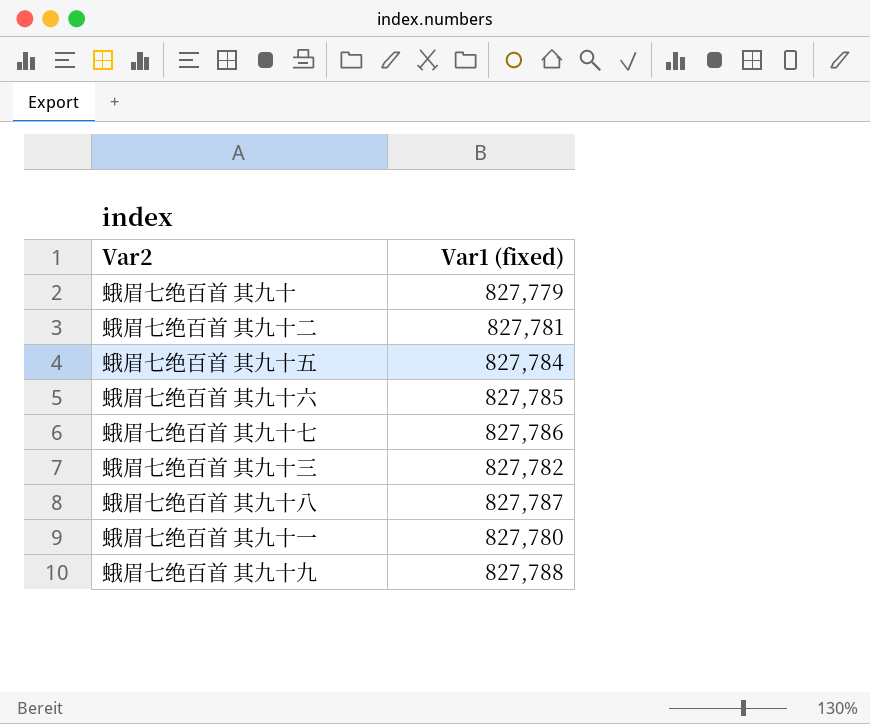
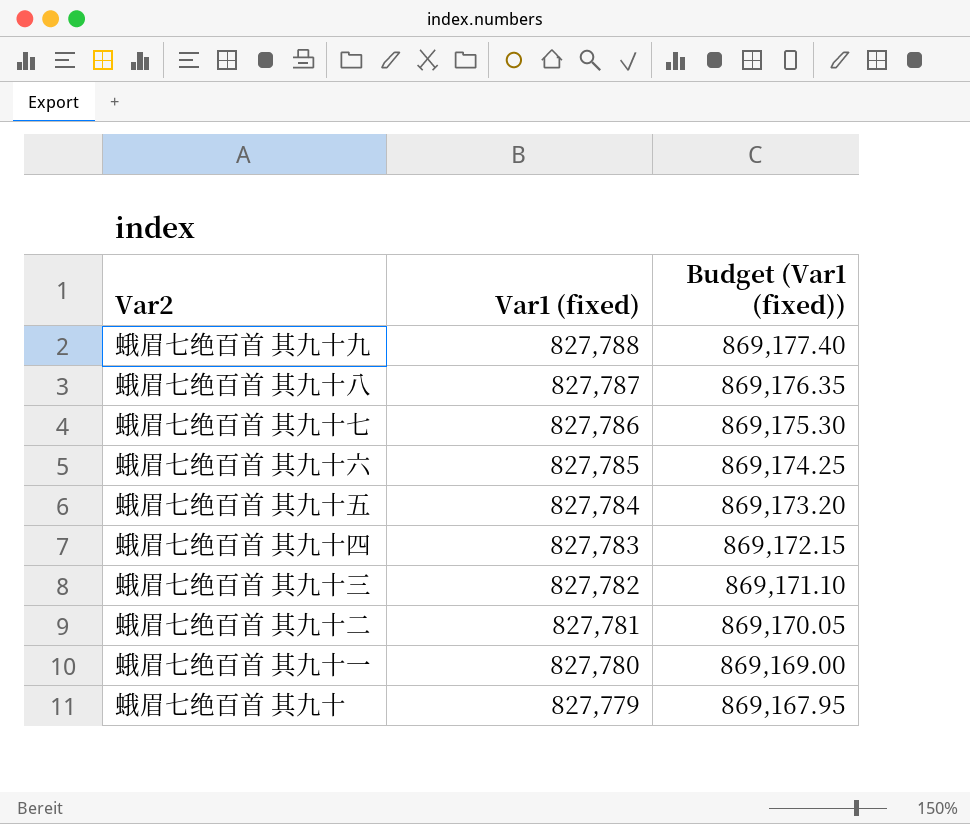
row order: none -> Var1 (fixed) descending
column Budget (Var1 (fixed)) | formula: none -> [Var1 (fixed)] * 1.05
row 蛾眉七绝百首 其九十四: none -> 827,783 | 869,172.15

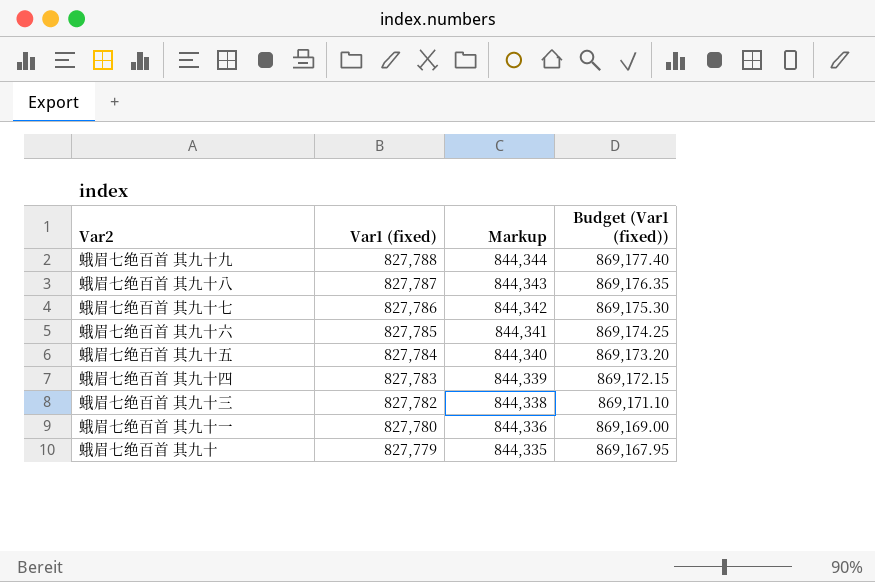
column Markup | formula: none -> [Var1 (fixed)] * 1.02
row 蛾眉七绝百首 其九十二: 827,781 | 869,170.05 -> none

